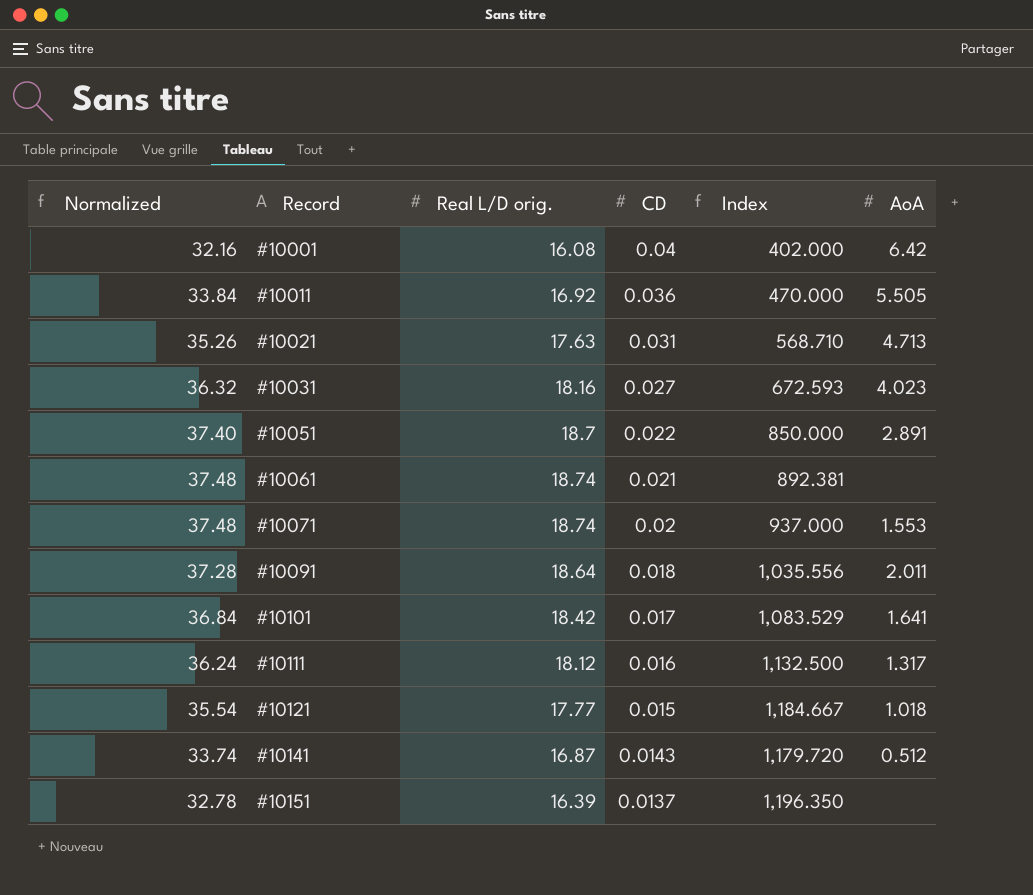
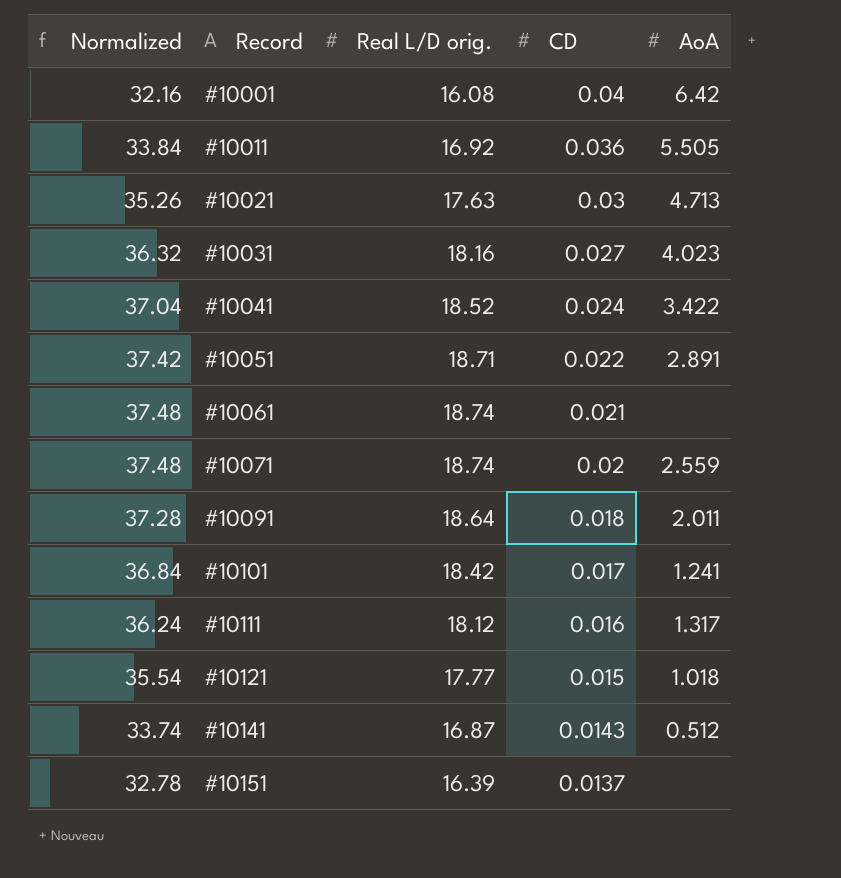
column Index | formula: [Real L/D orig.] / [CD] -> none
#10021 | CD: 0.031 -> 0.03
row #10041: none -> 37.04 | 18.52 | 0.024 | 3.422
#10051 | Normalized: 37.40 -> 37.42
#10051 | Real L/D orig.: 18.7 -> 18.71
#10071 | AoA: 1.553 -> 2.559
#10101 | AoA: 1.641 -> 1.241

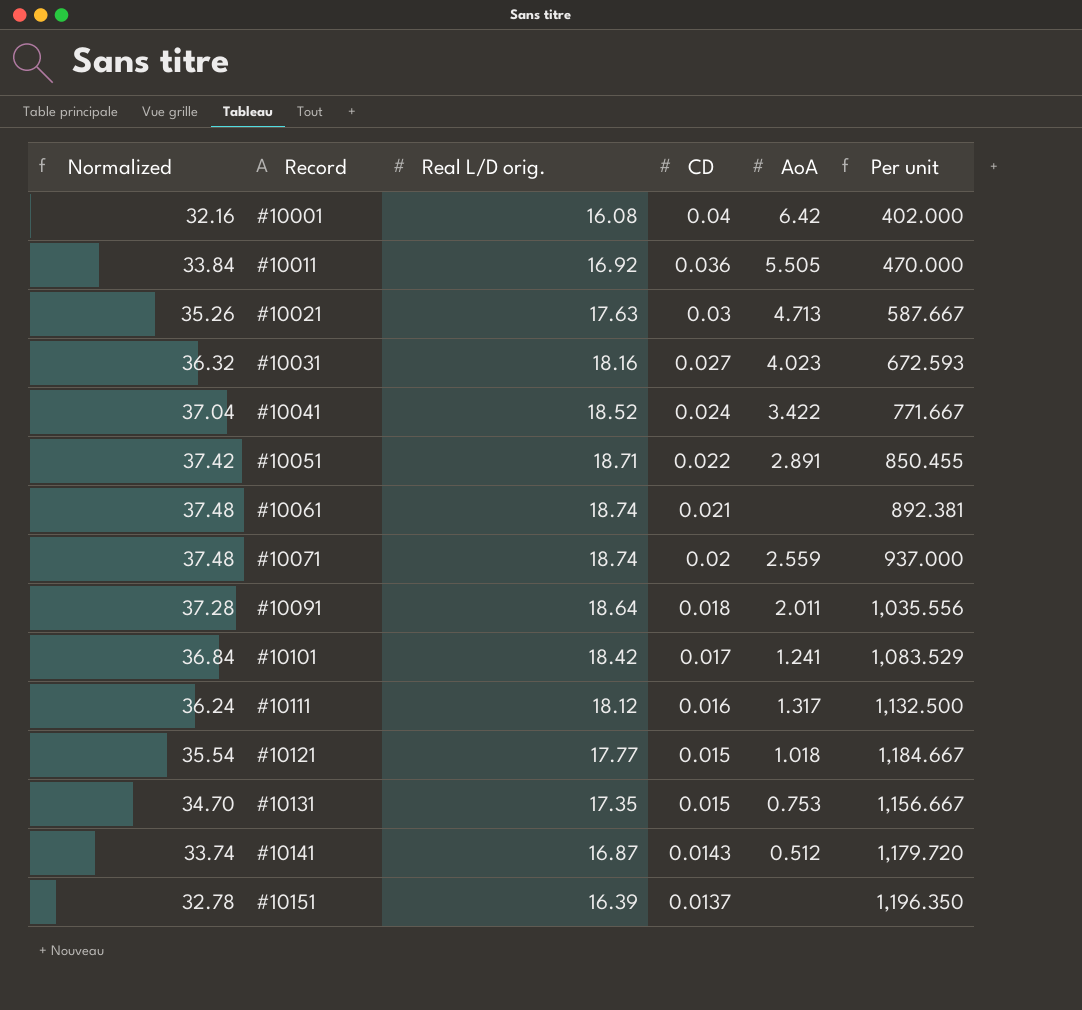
column Per unit | formula: none -> [Real L/D orig.] / [CD]
row #10131: none -> 34.70 | 17.35 | 0.015 | 0.753 | 1,156.667

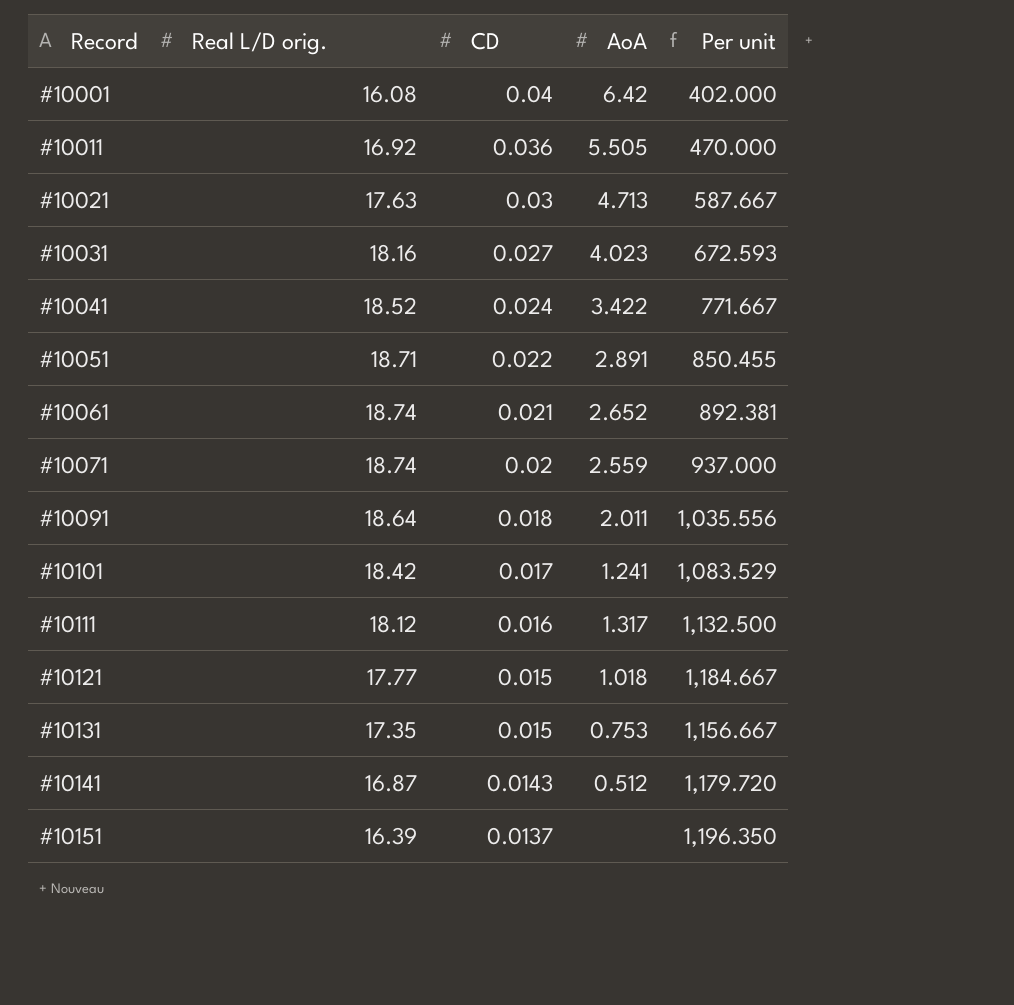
column Normalized | formula: [Real L/D orig.] * 2 -> none
#10061 | AoA: none -> 2.652

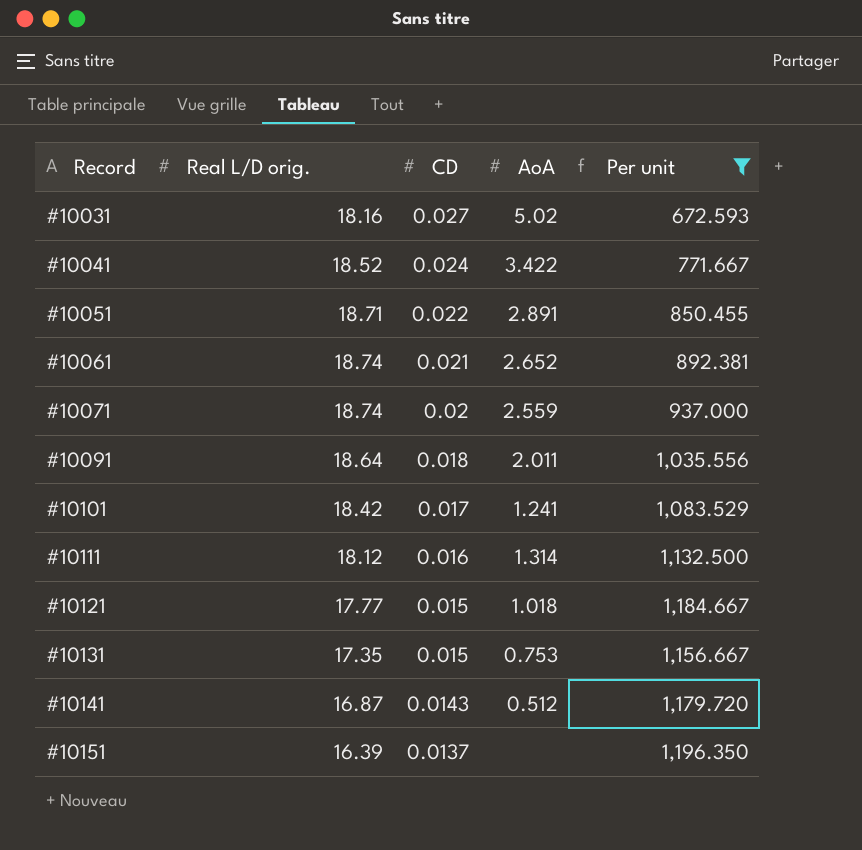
filter: none -> Per unit >= 672.593
#10031 | AoA: 4.023 -> 5.02
#10111 | AoA: 1.317 -> 1.314

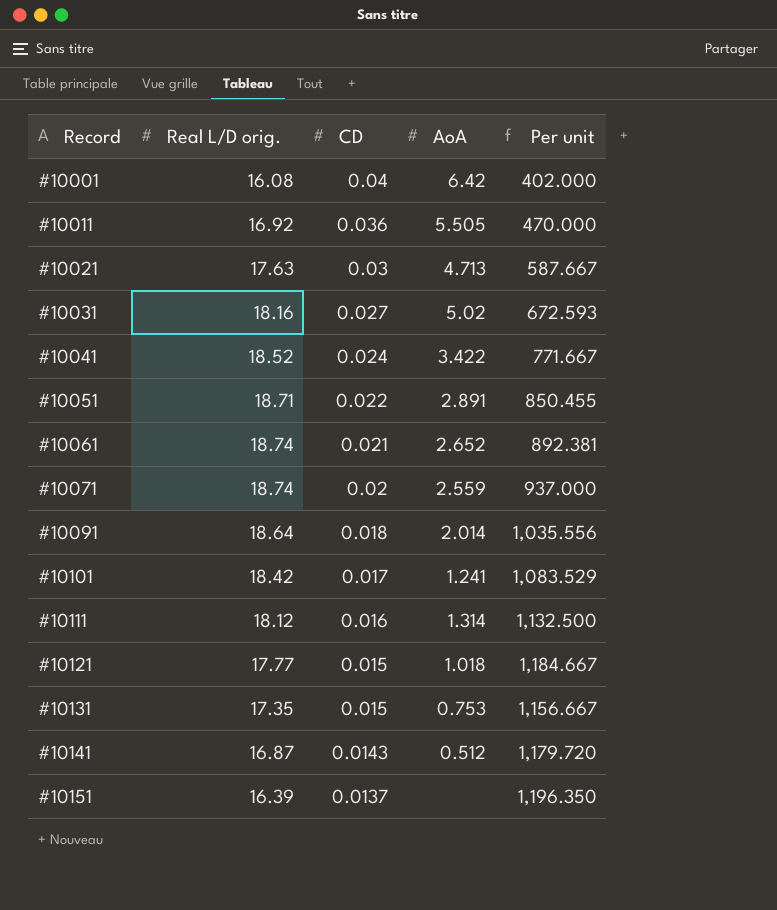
filter: Per unit >= 672.593 -> none
#10091 | AoA: 2.011 -> 2.014

